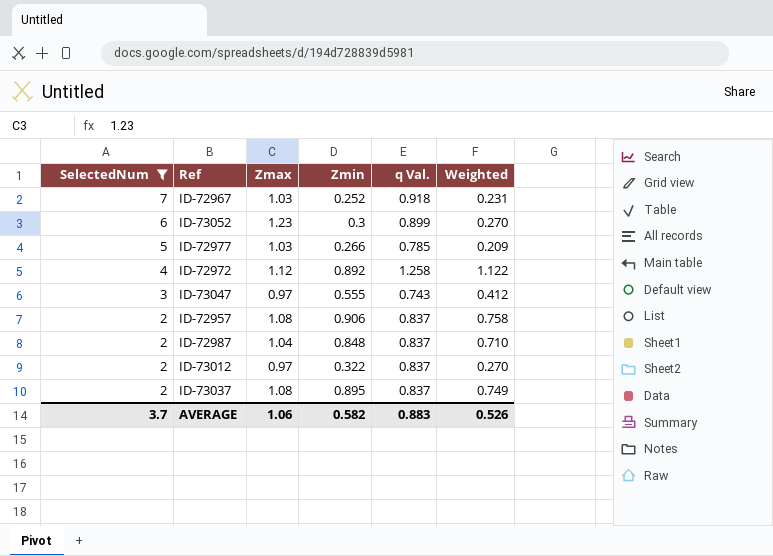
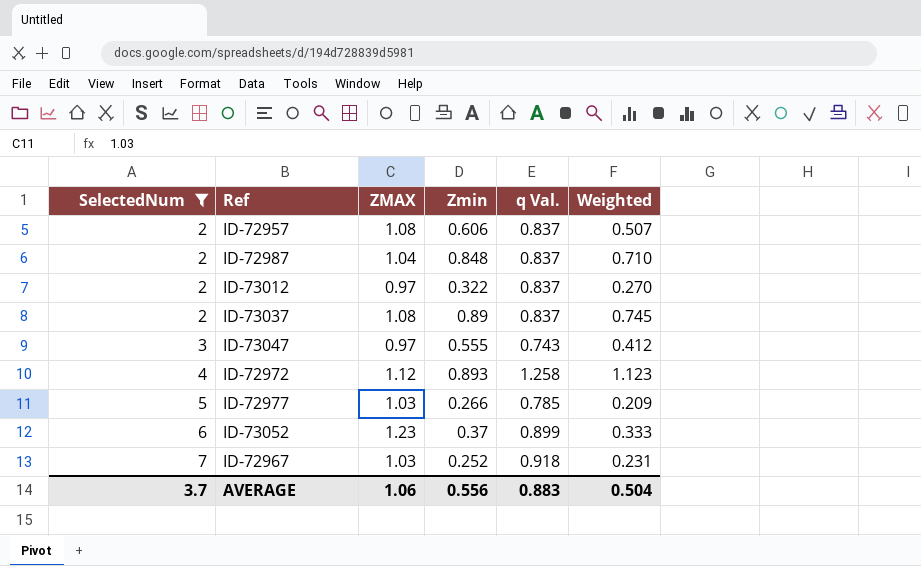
row order: SelectedNum descending -> SelectedNum ascending
column name: Zmax -> ZMAX
ID-72957 | Zmin: 0.906 -> 0.606
ID-72957 | Weighted: 0.758 -> 0.507
ID-73037 | Zmin: 0.895 -> 0.89
ID-73037 | Weighted: 0.749 -> 0.745
ID-72972 | Zmin: 0.892 -> 0.893
ID-72972 | Weighted: 1.122 -> 1.123
ID-73052 | Zmin: 0.3 -> 0.37
ID-73052 | Weighted: 0.270 -> 0.333
AVERAGE | Zmin: 0.582 -> 0.556
AVERAGE | Weighted: 0.526 -> 0.504

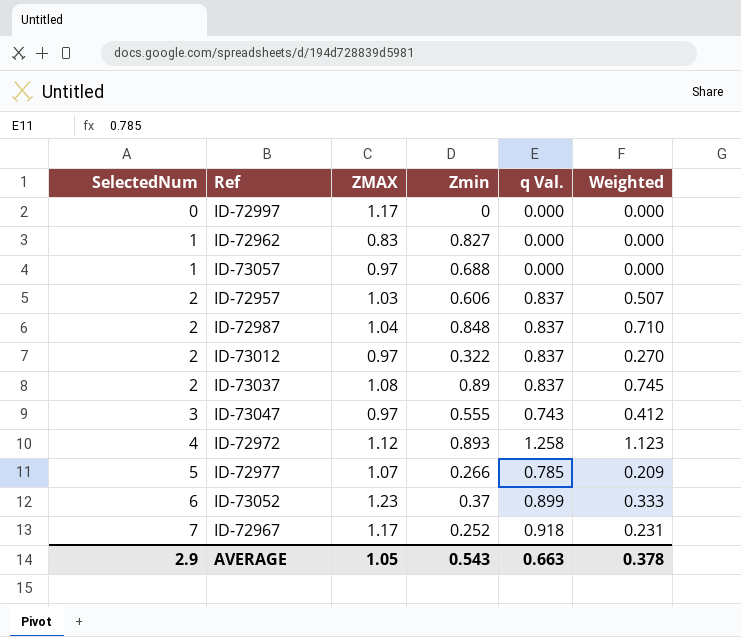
filter: SelectedNum >= 2 -> none
ID-72957 | ZMAX: 1.08 -> 1.03
ID-72977 | ZMAX: 1.03 -> 1.07
ID-72967 | ZMAX: 1.03 -> 1.17
AVERAGE | SelectedNum: 3.7 -> 2.9
AVERAGE | ZMAX: 1.06 -> 1.05
AVERAGE | Zmin: 0.556 -> 0.543
AVERAGE | q Val.: 0.883 -> 0.663
AVERAGE | Weighted: 0.504 -> 0.378

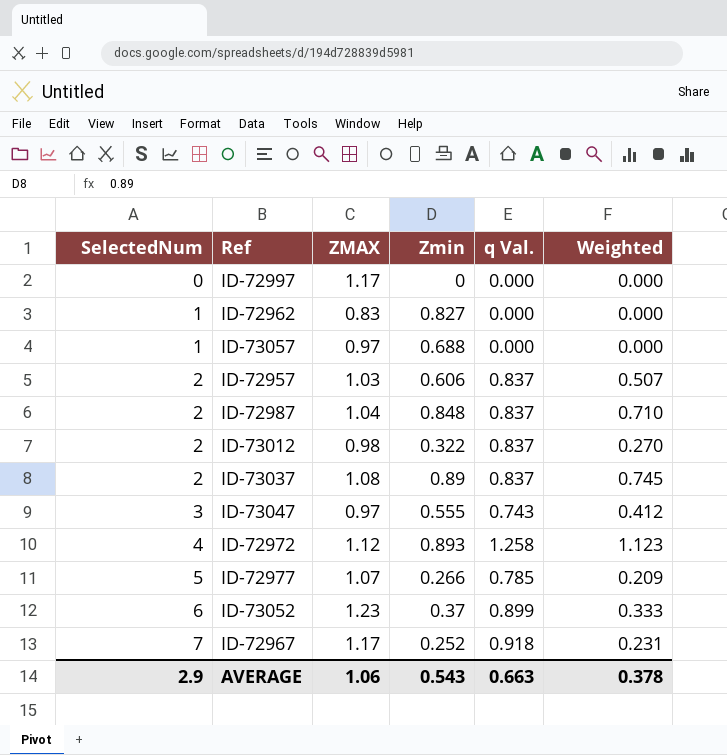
ID-73012 | ZMAX: 0.97 -> 0.98
AVERAGE | ZMAX: 1.05 -> 1.06

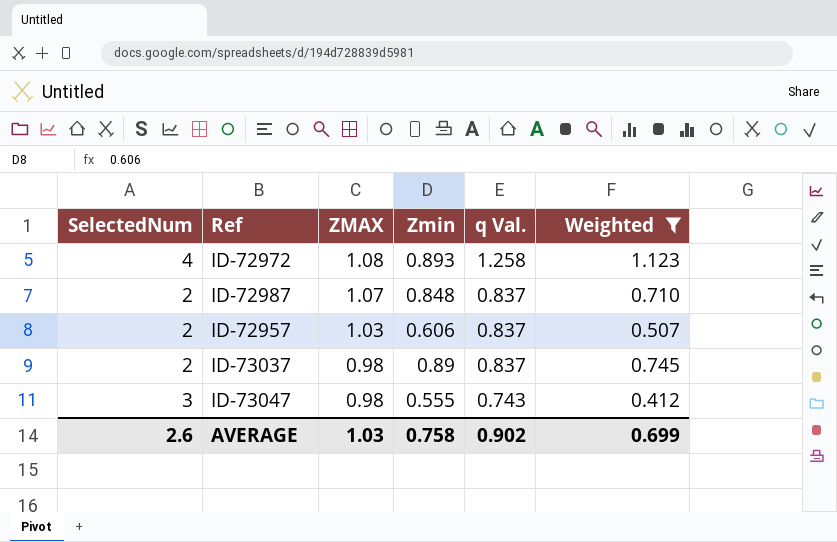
filter: none -> Weighted >= 0.412
row order: SelectedNum ascending -> ZMAX descending
ID-72972 | ZMAX: 1.12 -> 1.08
ID-72987 | ZMAX: 1.04 -> 1.07
ID-73037 | ZMAX: 1.08 -> 0.98
ID-73047 | ZMAX: 0.97 -> 0.98
AVERAGE | SelectedNum: 2.9 -> 2.6
AVERAGE | ZMAX: 1.06 -> 1.03
AVERAGE | Zmin: 0.543 -> 0.758
AVERAGE | q Val.: 0.663 -> 0.902
AVERAGE | Weighted: 0.378 -> 0.699

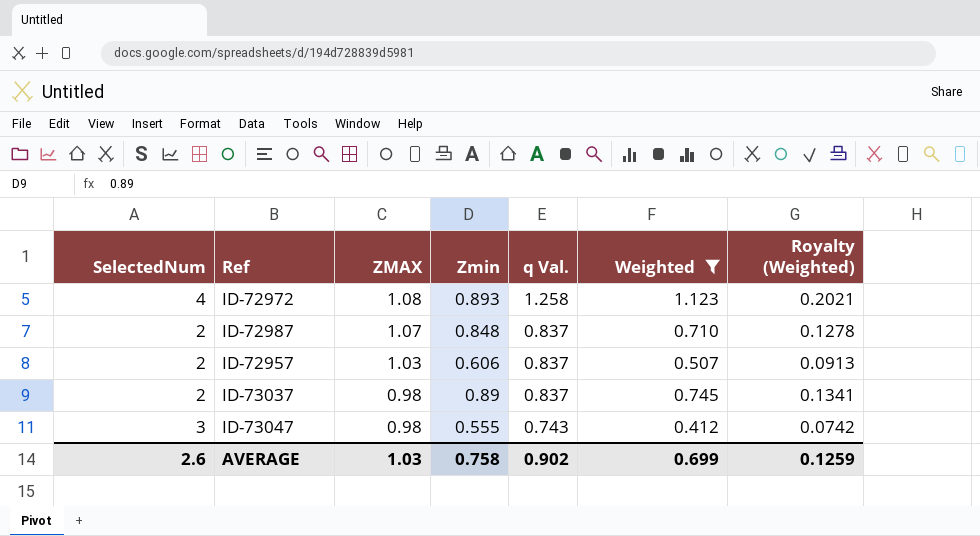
column Royalty (Weighted) | formula: none -> [Weighted] * 0.18

